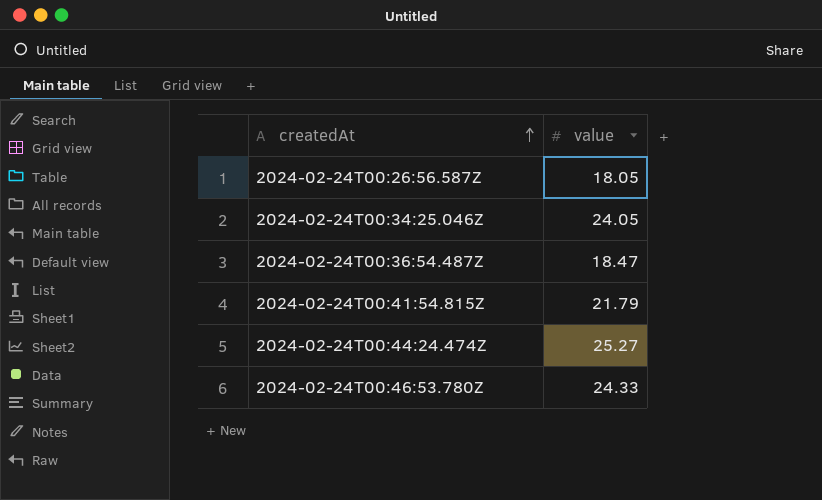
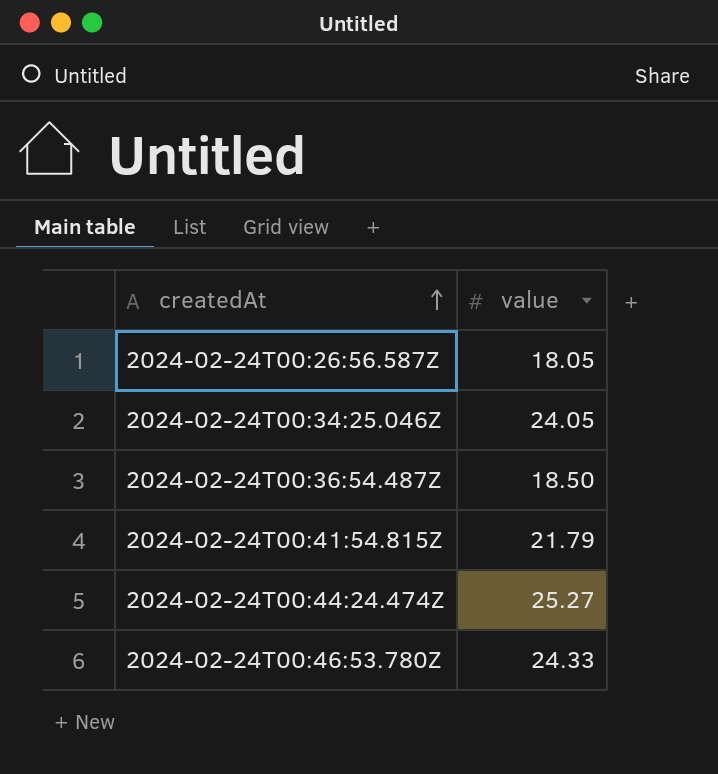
2024-02-24T00:36:54.487Z | value: 18.47 -> 18.50

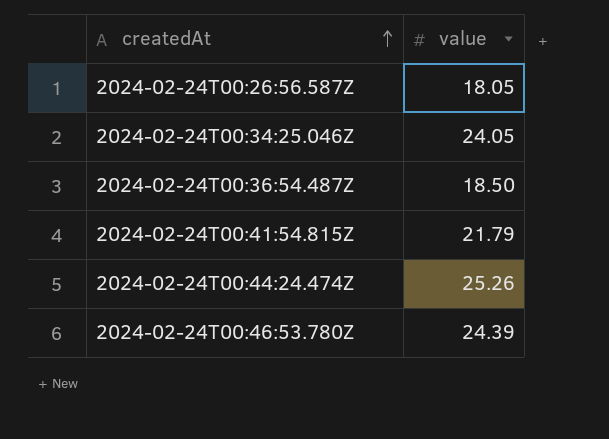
2024-02-24T00:44:24.474Z | value: 25.27 -> 25.26
2024-02-24T00:46:53.780Z | value: 24.33 -> 24.39

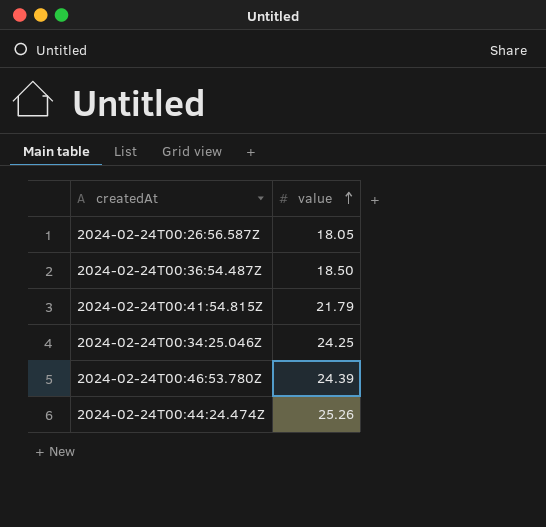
row order: createdAt ascending -> value ascending
2024-02-24T00:34:25.046Z | value: 24.05 -> 24.25

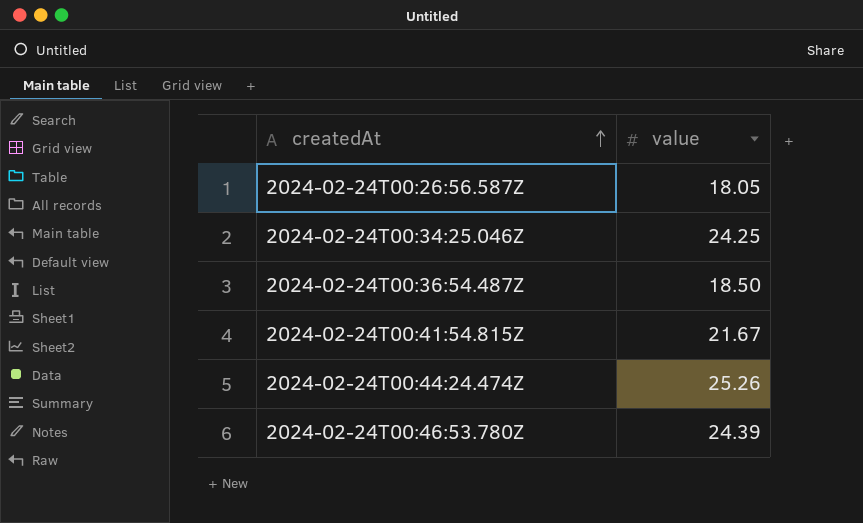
row order: value ascending -> createdAt ascending
2024-02-24T00:41:54.815Z | value: 21.79 -> 21.67

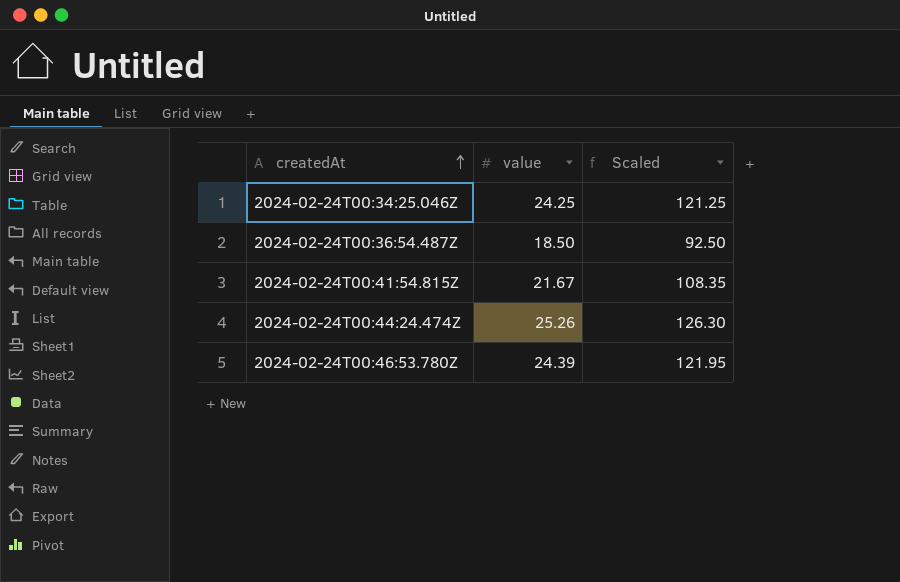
column Scaled | formula: none -> [value] * 5
row 2024-02-24T00:26:56.587Z: 18.05 -> none

